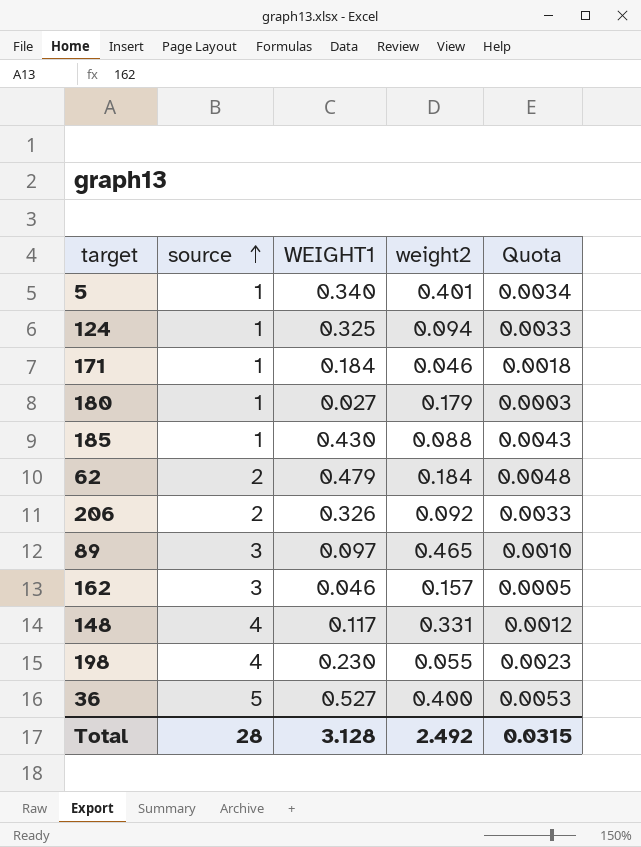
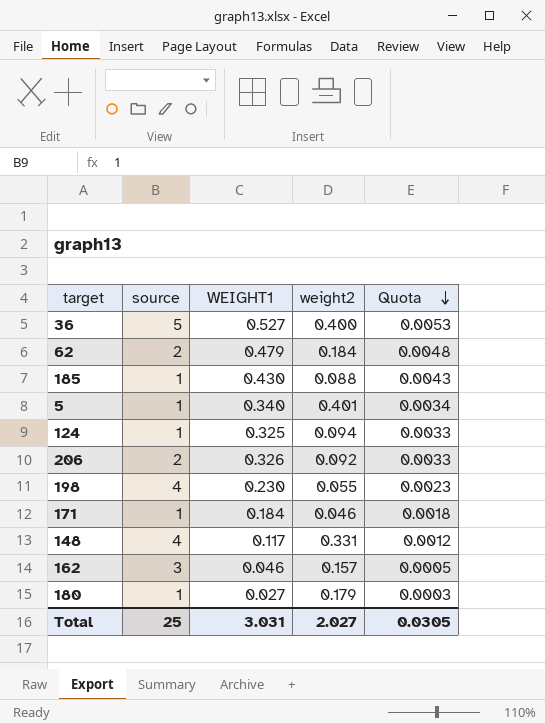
row order: source ascending -> Quota descending
row 89: 3 | 0.097 | 0.465 | 0.0010 -> none
Total | source: 28 -> 25
Total | WEIGHT1: 3.128 -> 3.031
Total | weight2: 2.492 -> 2.027
Total | Quota: 0.0315 -> 0.0305

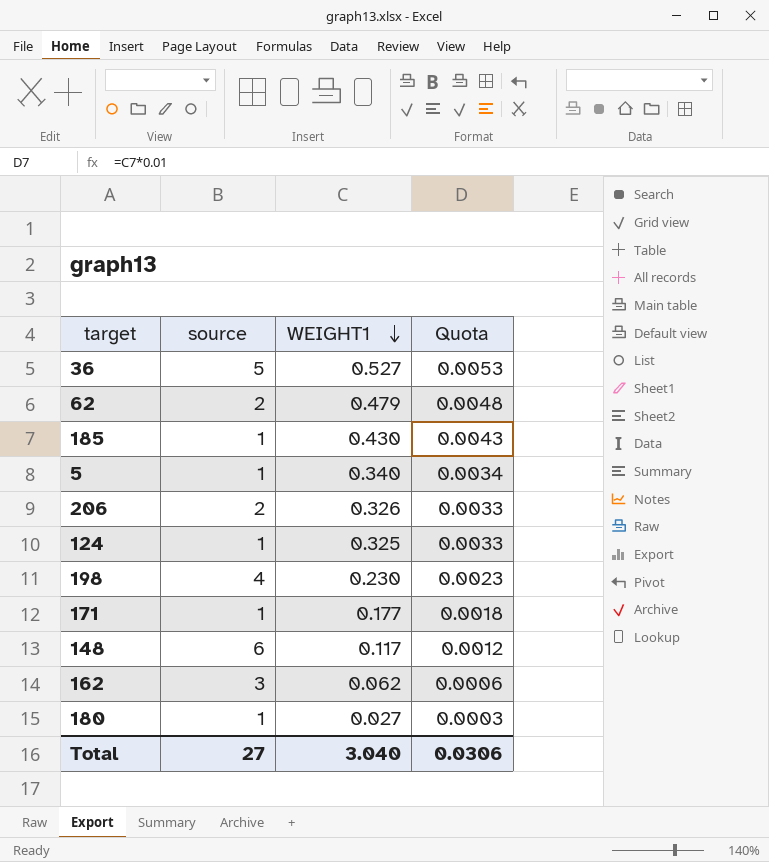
row order: Quota descending -> WEIGHT1 descending
column weight2 | position: 4 -> none
171 | WEIGHT1: 0.184 -> 0.177
148 | source: 4 -> 6
162 | WEIGHT1: 0.046 -> 0.062
162 | Quota: 0.0005 -> 0.0006
Total | source: 25 -> 27
Total | WEIGHT1: 3.031 -> 3.040
Total | Quota: 0.0305 -> 0.0306

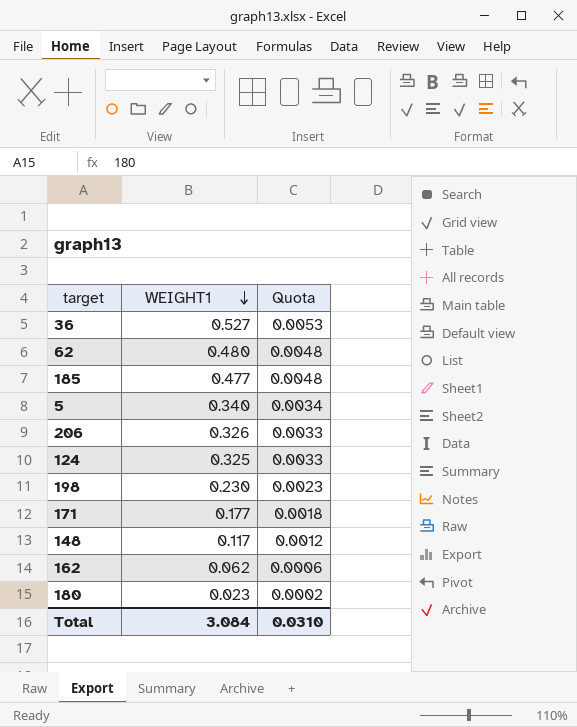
column source | position: 2 -> none
62 | WEIGHT1: 0.479 -> 0.480
185 | WEIGHT1: 0.430 -> 0.477
185 | Quota: 0.0043 -> 0.0048
180 | WEIGHT1: 0.027 -> 0.023
180 | Quota: 0.0003 -> 0.0002
Total | WEIGHT1: 3.040 -> 3.084
Total | Quota: 0.0306 -> 0.0310

